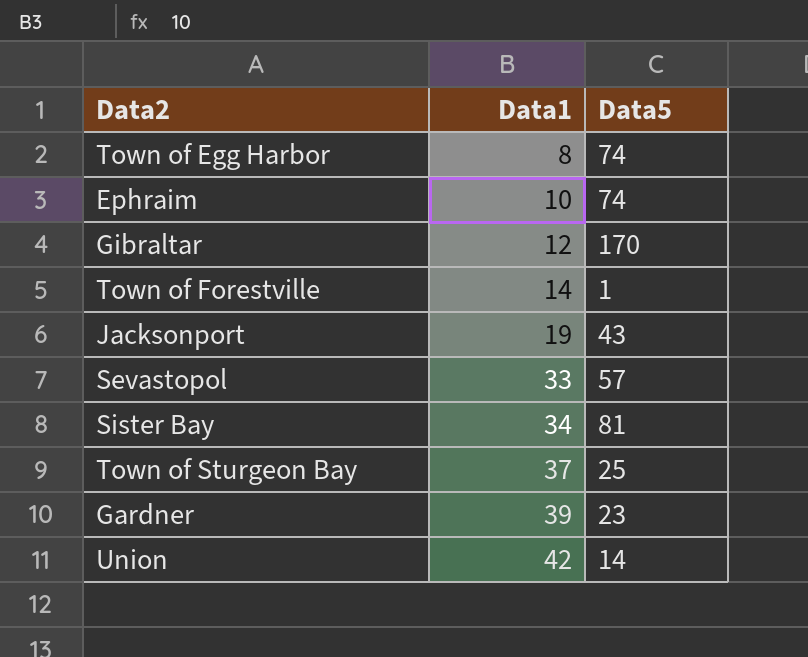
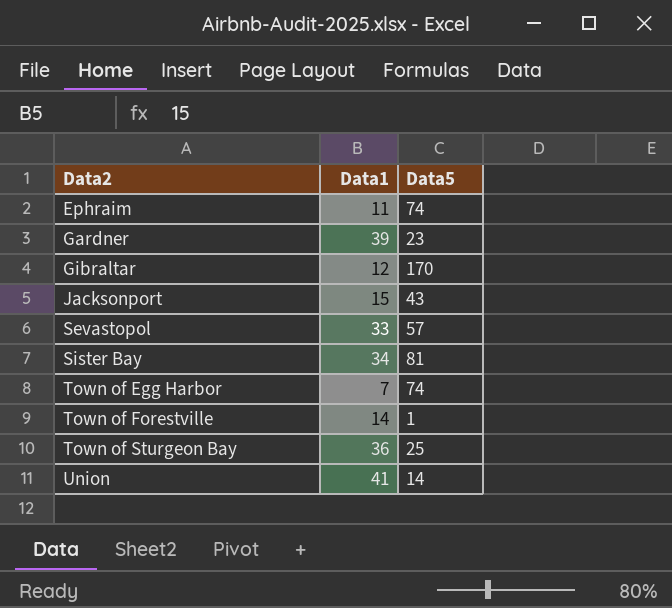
row order: Data1 ascending -> Data2 ascending
Ephraim | Data1: 10 -> 11
Jacksonport | Data1: 19 -> 15
Town of Egg Harbor | Data1: 8 -> 7
Town of Sturgeon Bay | Data1: 37 -> 36
Union | Data1: 42 -> 41

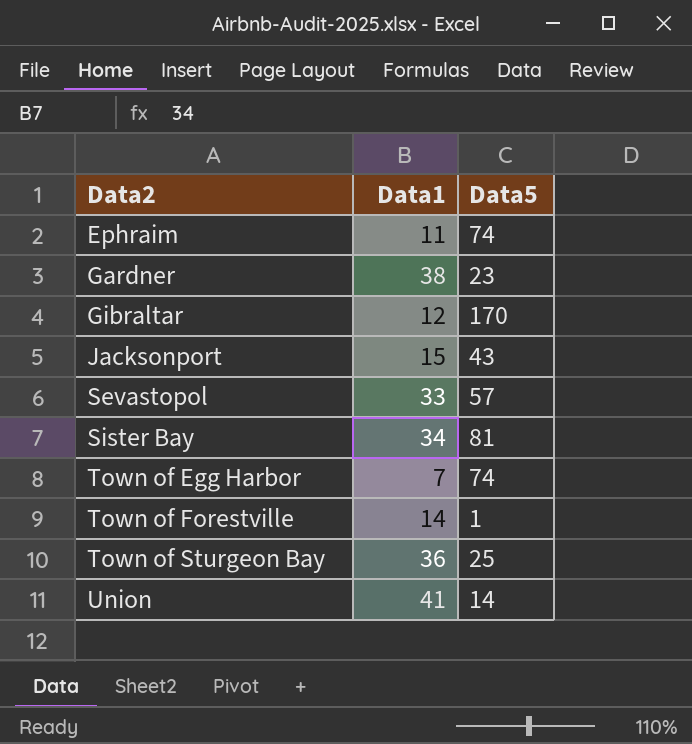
Gardner | Data1: 39 -> 38

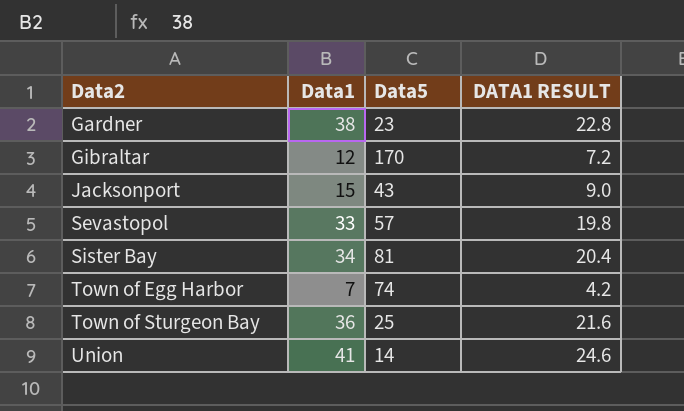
column DATA1 RESULT | formula: none -> [Data1] * 0.6
row Ephraim: 11 | 74 -> none
row Town of Forestville: 14 | 1 -> none

